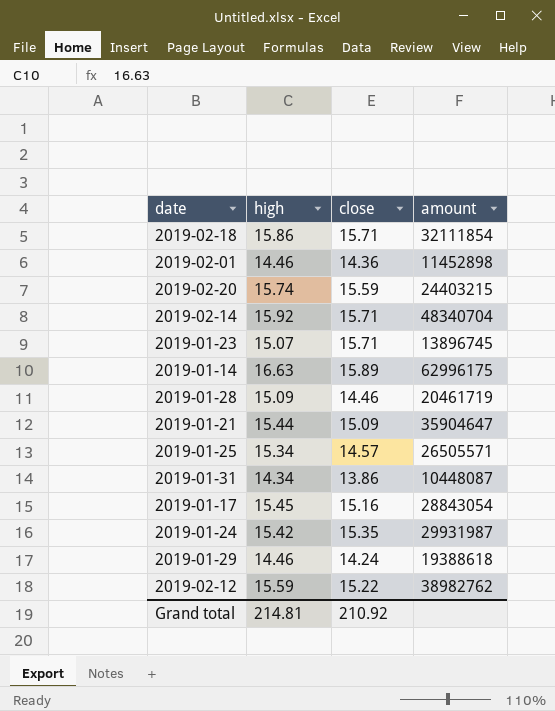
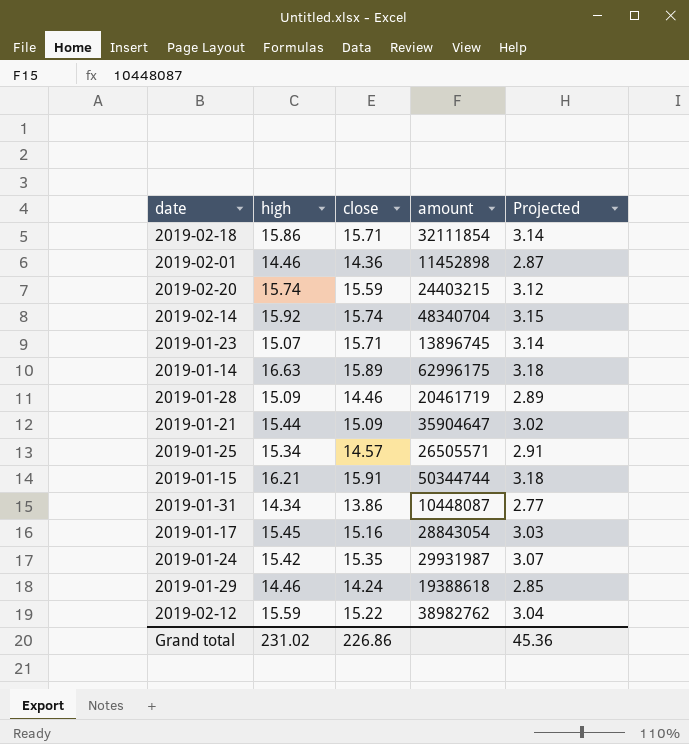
column Projected | formula: none -> [close] * 0.2
2019-02-14 | close: 15.71 -> 15.74
row 2019-01-15: none -> 16.21 | 15.91 | 50344744 | 3.18
Grand total | high: 214.81 -> 231.02
Grand total | close: 210.92 -> 226.86

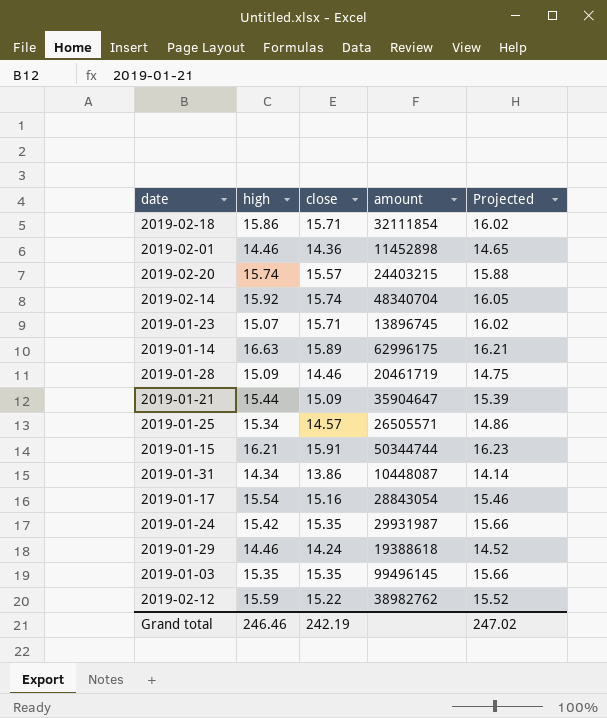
column Projected | formula: [close] * 0.2 -> [close] * 1.02
2019-02-20 | close: 15.59 -> 15.57
2019-01-17 | high: 15.45 -> 15.54
row 2019-01-03: none -> 15.35 | 15.35 | 99496145 | 15.66
Grand total | high: 231.02 -> 246.46
Grand total | close: 226.86 -> 242.19
Grand total | Projected: 45.36 -> 247.02

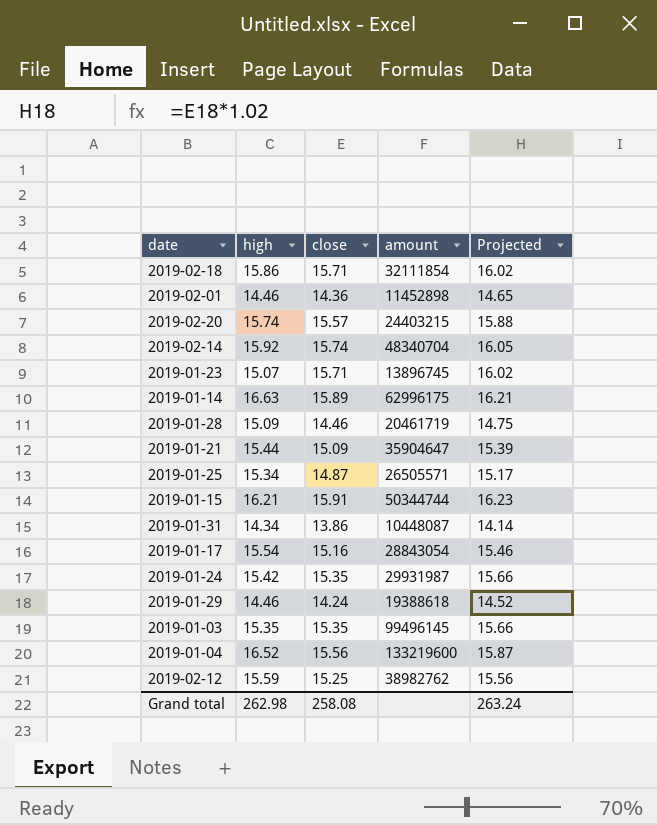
2019-01-25 | close: 14.57 -> 14.87
2019-01-25 | Projected: 14.86 -> 15.17
row 2019-01-04: none -> 16.52 | 15.56 | 133219600 | 15.87
2019-02-12 | close: 15.22 -> 15.25
2019-02-12 | Projected: 15.52 -> 15.56
Grand total | high: 246.46 -> 262.98
Grand total | close: 242.19 -> 258.08
Grand total | Projected: 247.02 -> 263.24

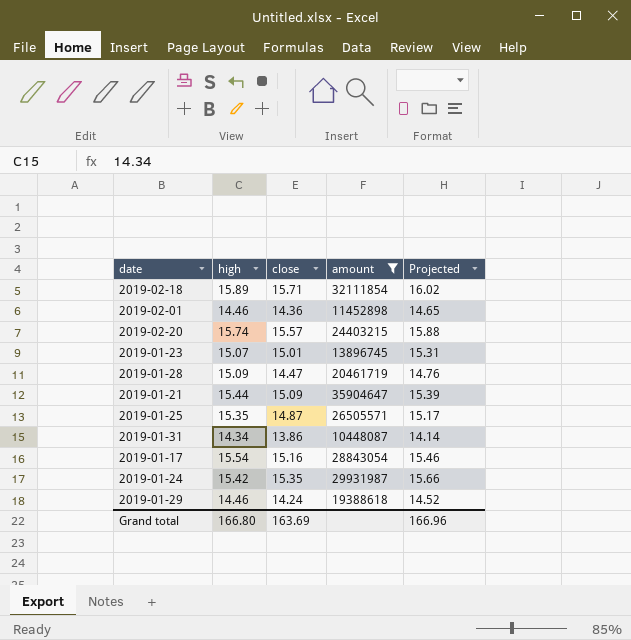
filter: none -> amount <= 35904647
2019-02-18 | high: 15.86 -> 15.89
2019-01-23 | close: 15.71 -> 15.01
2019-01-23 | Projected: 16.02 -> 15.31
2019-01-28 | close: 14.46 -> 14.47
2019-01-28 | Projected: 14.75 -> 14.76
2019-01-25 | high: 15.34 -> 15.35
Grand total | high: 262.98 -> 166.80
Grand total | close: 258.08 -> 163.69
Grand total | Projected: 263.24 -> 166.96

